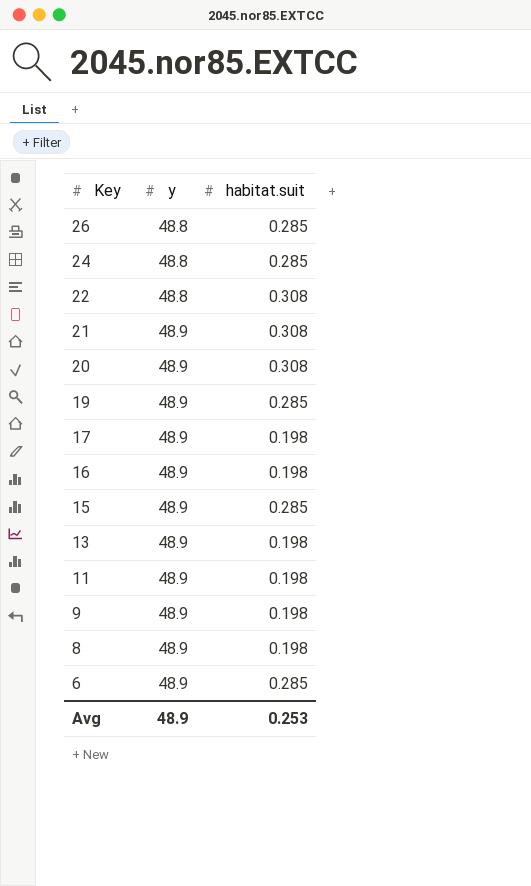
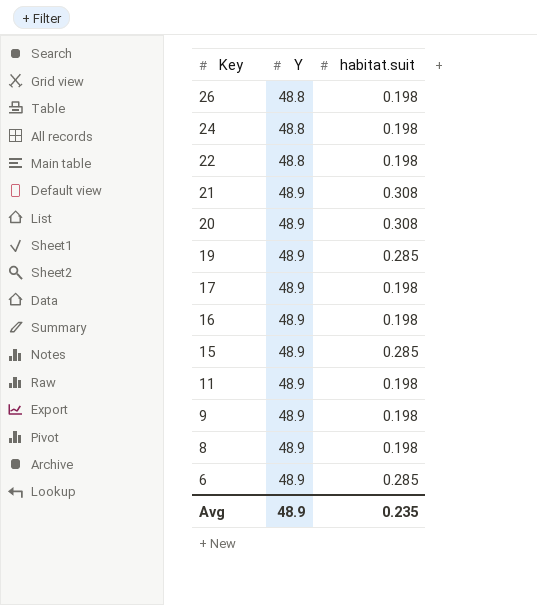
column name: y -> Y
row 13: 48.9 | 0.198 -> none
26 | habitat.suit: 0.285 -> 0.198
24 | habitat.suit: 0.285 -> 0.198
22 | habitat.suit: 0.308 -> 0.198
Avg | habitat.suit: 0.253 -> 0.235

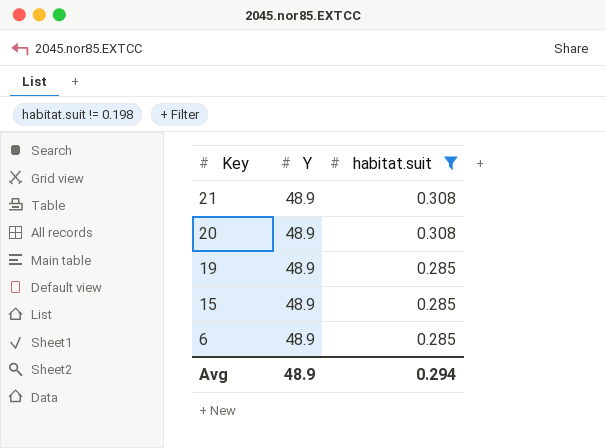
filter: none -> habitat.suit != 0.198
Avg | habitat.suit: 0.235 -> 0.294

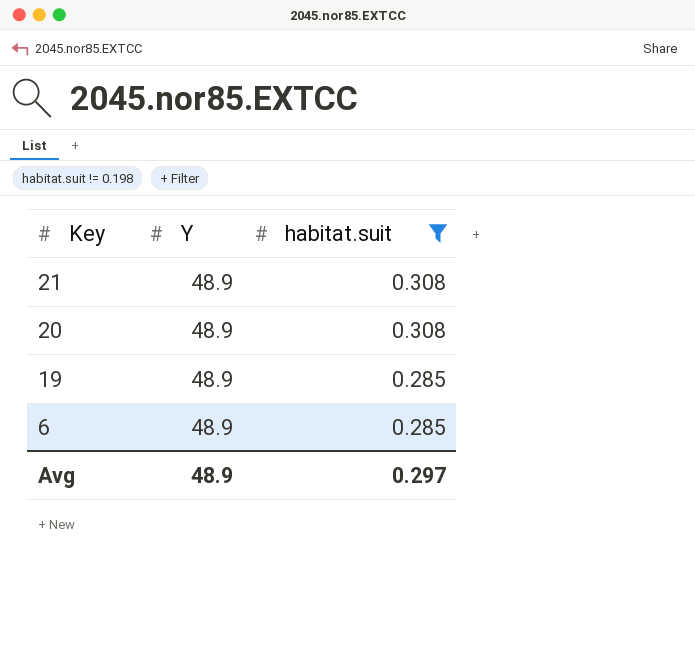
row 15: 48.9 | 0.285 -> none
Avg | habitat.suit: 0.294 -> 0.297

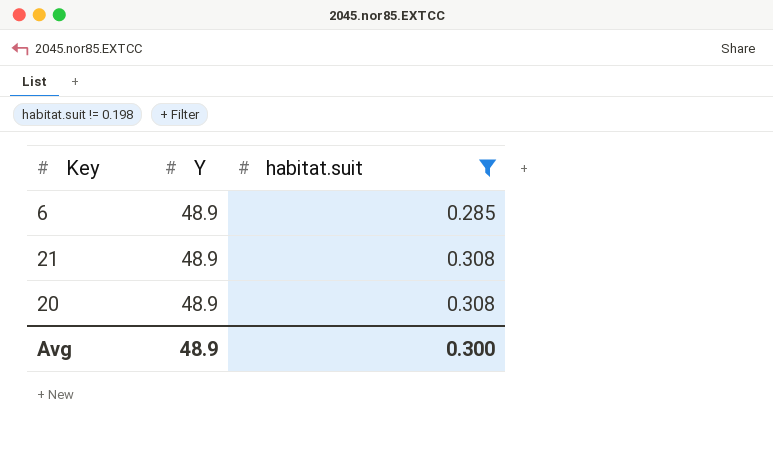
row order: Key descending -> habitat.suit ascending
row 19: 48.9 | 0.285 -> none
Avg | habitat.suit: 0.297 -> 0.300

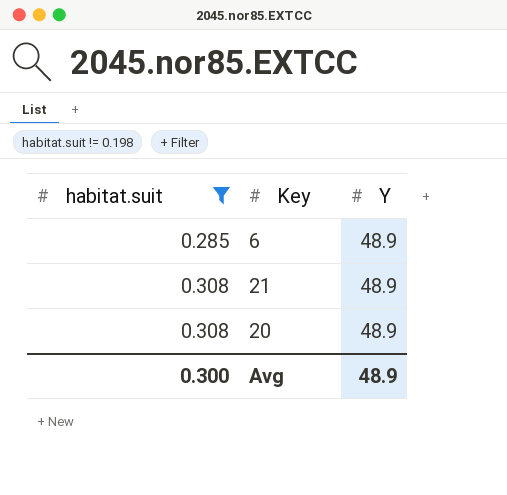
column habitat.suit | position: 3 -> 1

